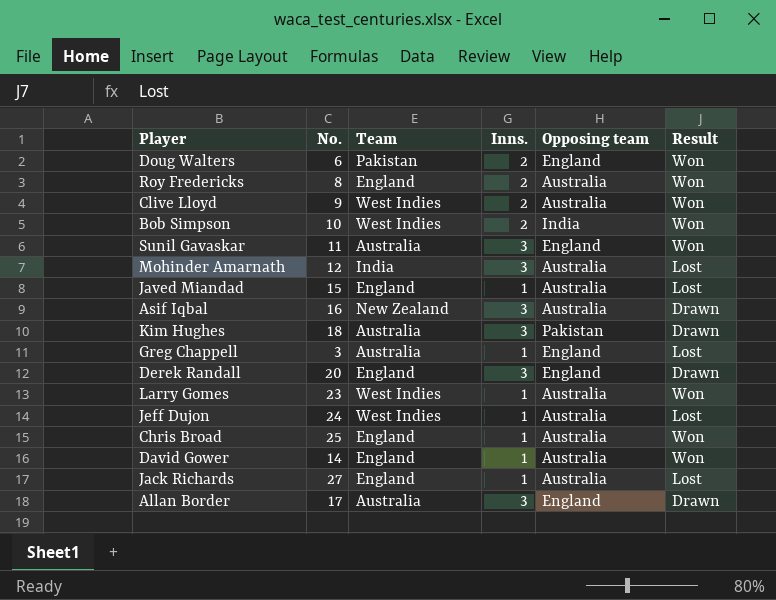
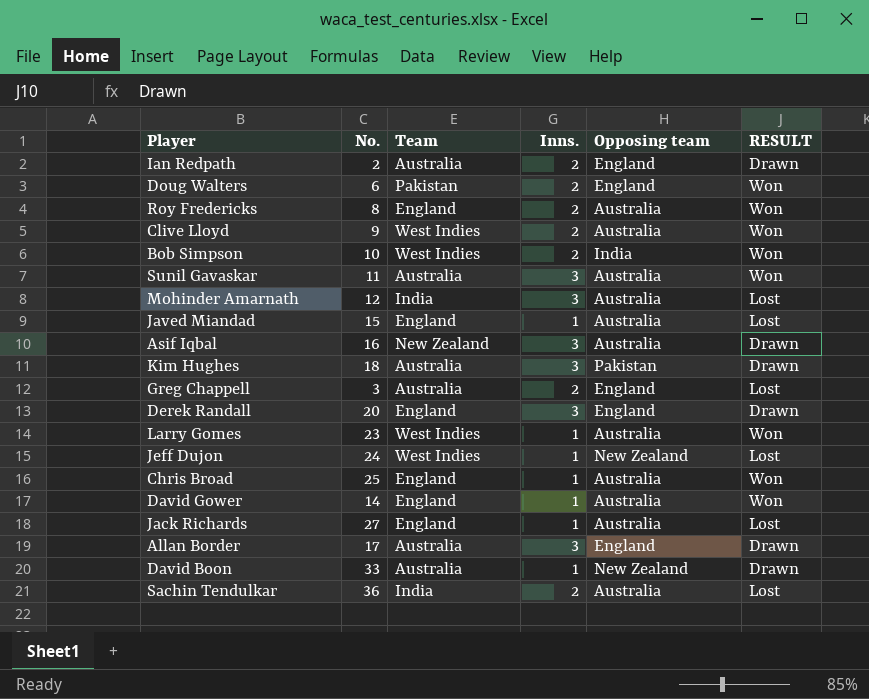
column name: Result -> RESULT
row Ian Redpath: none -> 2 | Australia | 2 | England | Drawn
Sunil Gavaskar | Opposing team: England -> Australia
Greg Chappell | Inns.: 1 -> 2
Jeff Dujon | Opposing team: Australia -> New Zealand
row David Boon: none -> 33 | Australia | 1 | New Zealand | Drawn
row Sachin Tendulkar: none -> 36 | India | 2 | Australia | Lost

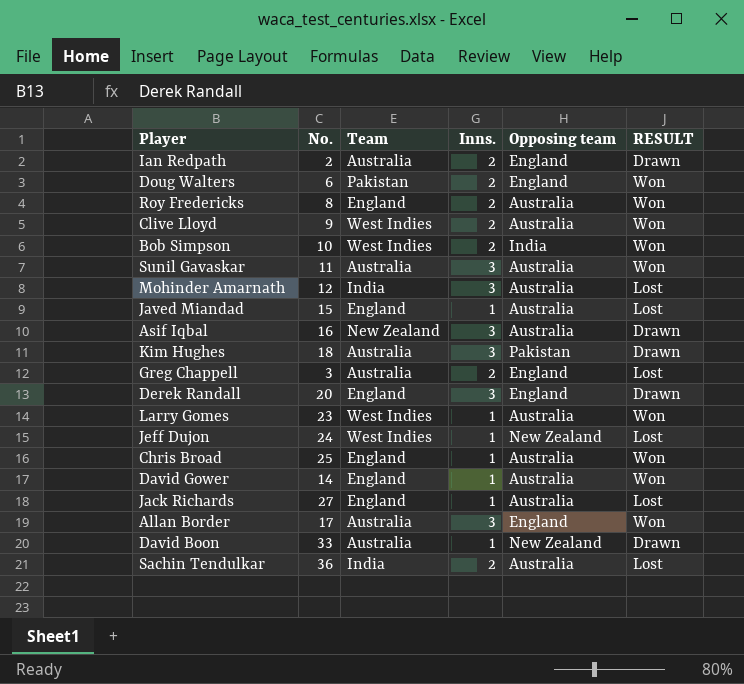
Allan Border | RESULT: Drawn -> Won

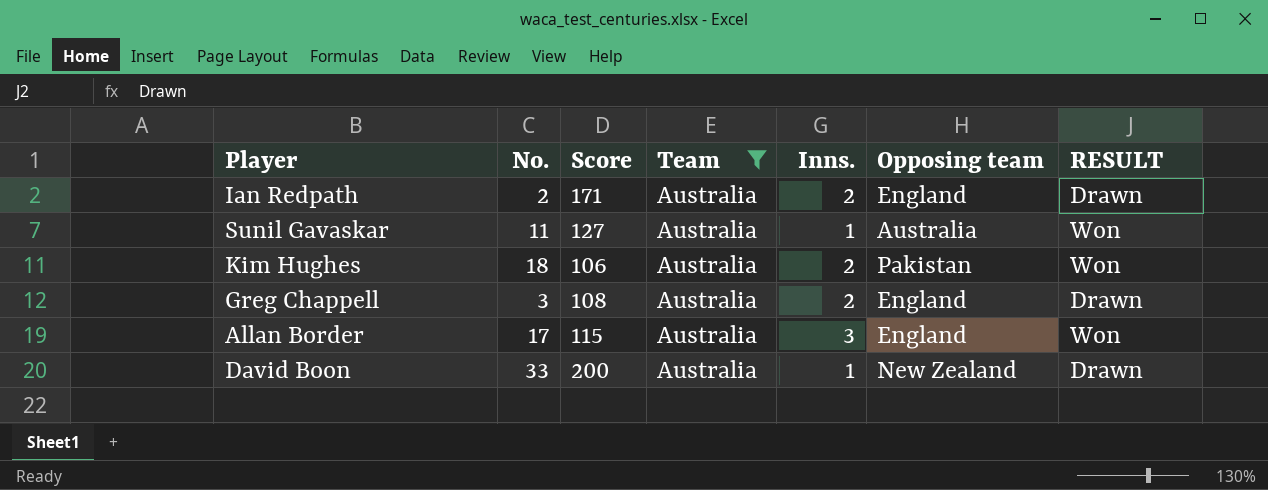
filter: none -> Team = Australia
column Score | position: none -> 3
Sunil Gavaskar | Inns.: 3 -> 1
Kim Hughes | Inns.: 3 -> 2
Kim Hughes | RESULT: Drawn -> Won
Greg Chappell | RESULT: Lost -> Drawn

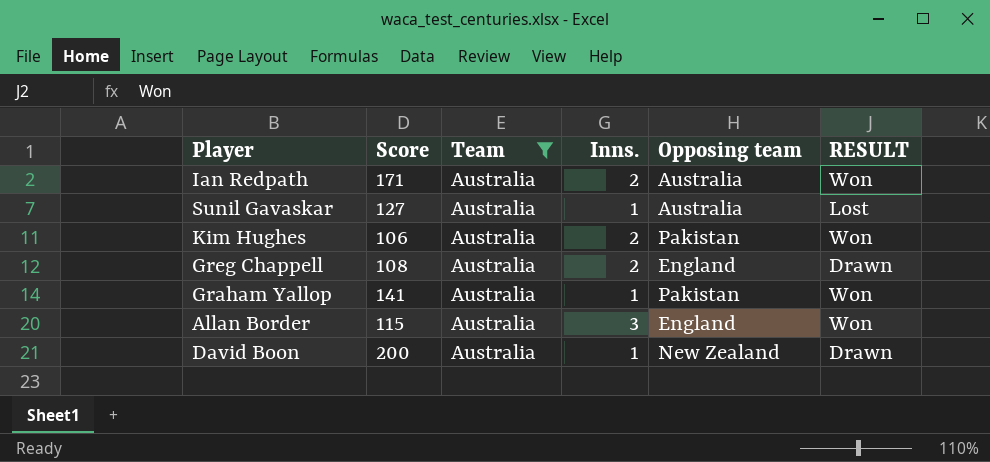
column No. | position: 2 -> none
Ian Redpath | Opposing team: England -> Australia
Ian Redpath | RESULT: Drawn -> Won
Sunil Gavaskar | RESULT: Won -> Lost
row Graham Yallop: none -> 141 | Australia | 1 | Pakistan | Won

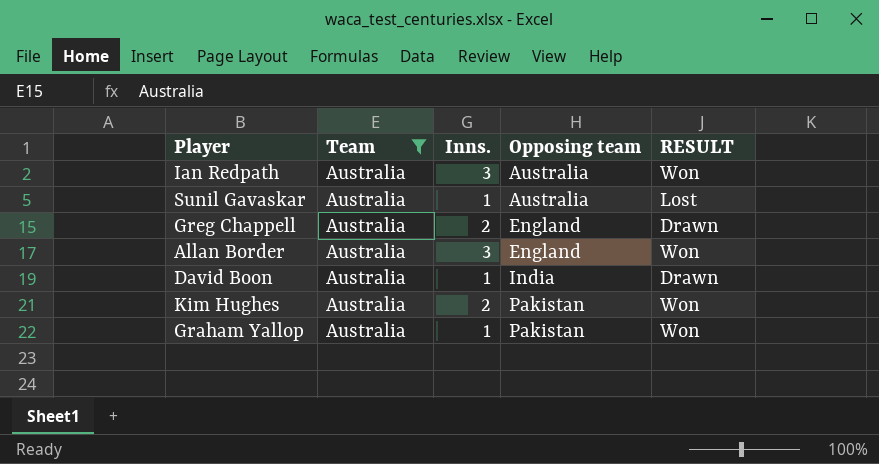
row order: none -> Opposing team ascending
column Score | position: 2 -> none
Ian Redpath | Inns.: 2 -> 3
David Boon | Opposing team: New Zealand -> India

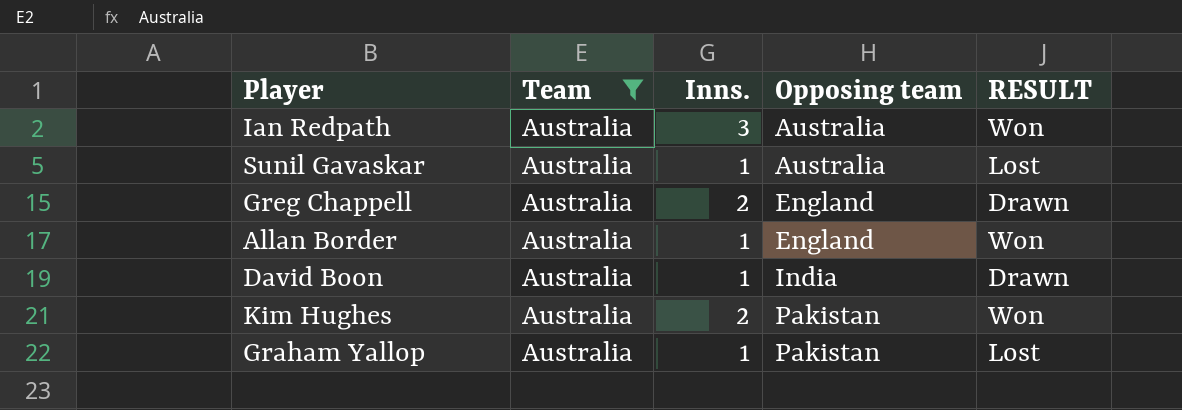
Allan Border | Inns.: 3 -> 1
Graham Yallop | RESULT: Won -> Lost

